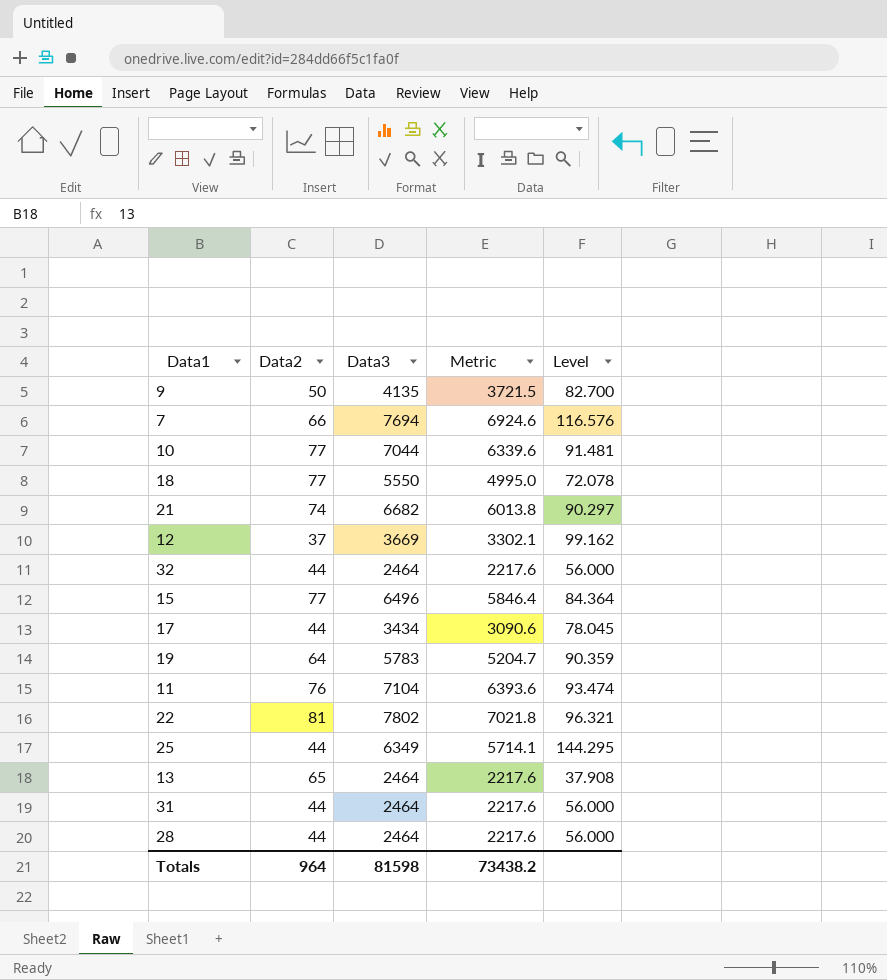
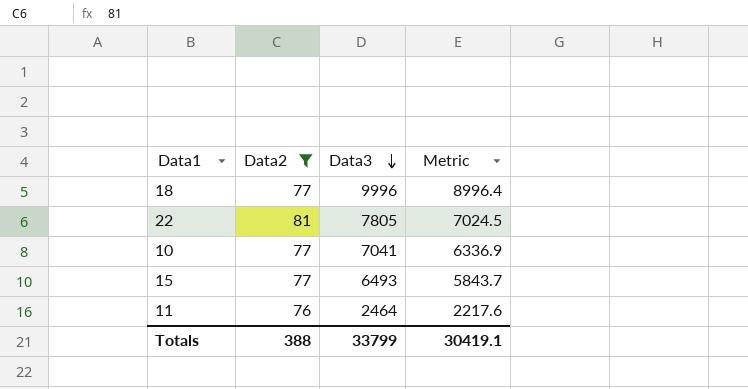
filter: none -> Data2 >= 76
row order: none -> Data3 descending
column Level | formula: [Data3] / [Data2] -> none
18 | Data3: 5550 -> 9996
18 | Metric: 4995.0 -> 8996.4
22 | Data3: 7802 -> 7805
22 | Metric: 7021.8 -> 7024.5
10 | Data3: 7044 -> 7041
10 | Metric: 6339.6 -> 6336.9
15 | Data3: 6496 -> 6493
15 | Metric: 5846.4 -> 5843.7
11 | Data3: 7104 -> 2464
11 | Metric: 6393.6 -> 2217.6
Totals | Data2: 964 -> 388
Totals | Data3: 81598 -> 33799
Totals | Metric: 73438.2 -> 30419.1

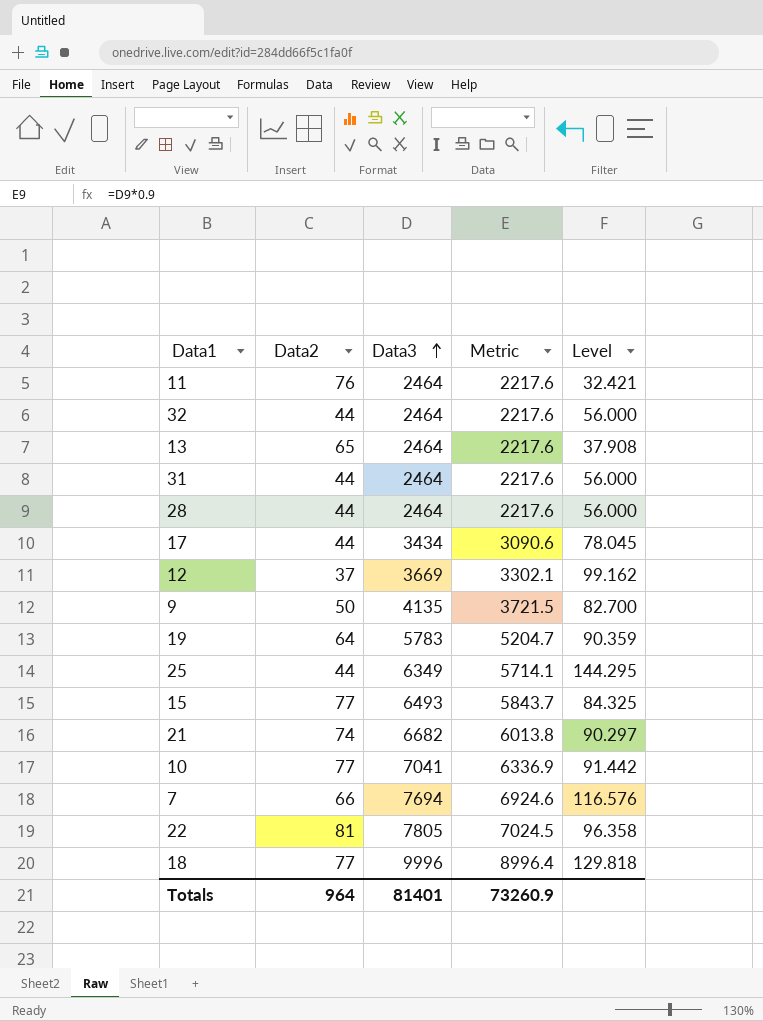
filter: Data2 >= 76 -> none
row order: Data3 descending -> Data3 ascending
column Level | formula: none -> [Data3] / [Data2]
Totals | Data2: 388 -> 964
Totals | Data3: 33799 -> 81401
Totals | Metric: 30419.1 -> 73260.9

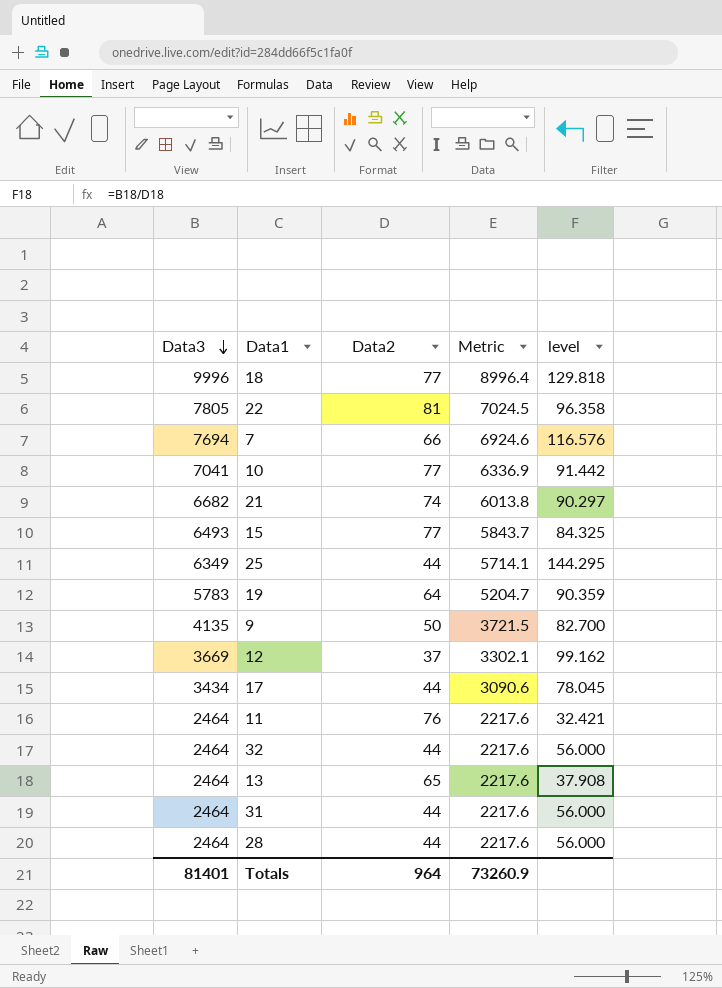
row order: Data3 ascending -> Data3 descending
column Data3 | position: 3 -> 1
column name: Level -> level

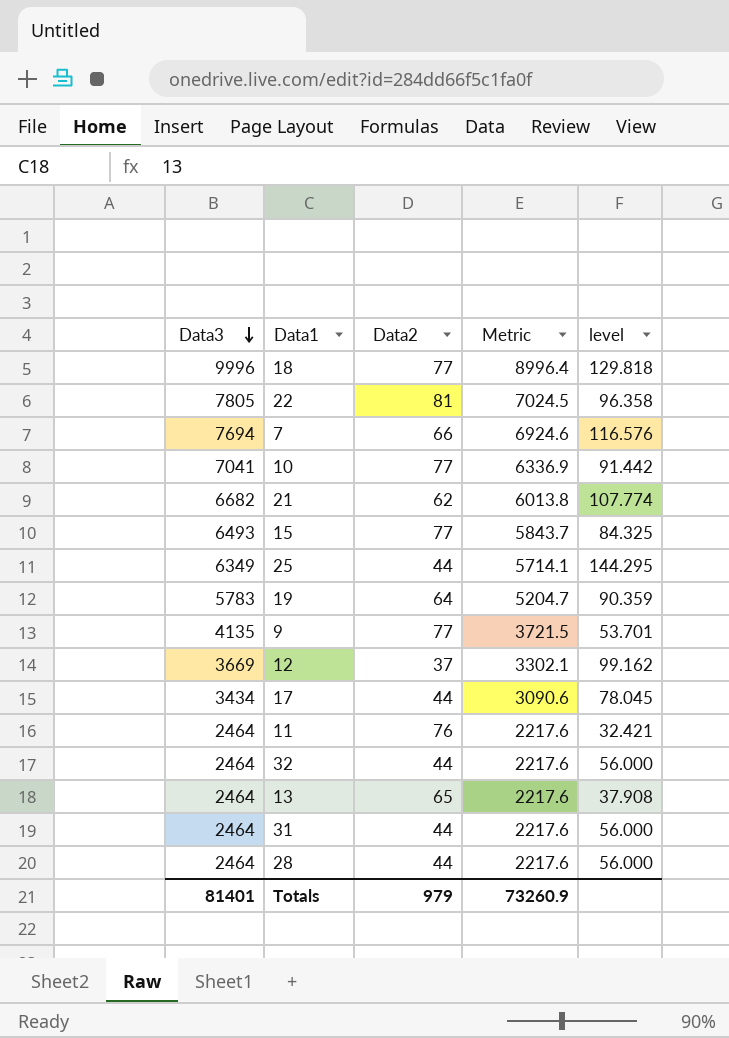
21 | Data2: 74 -> 62
21 | level: 90.297 -> 107.774
9 | Data2: 50 -> 77
9 | level: 82.700 -> 53.701
Totals | Data2: 964 -> 979

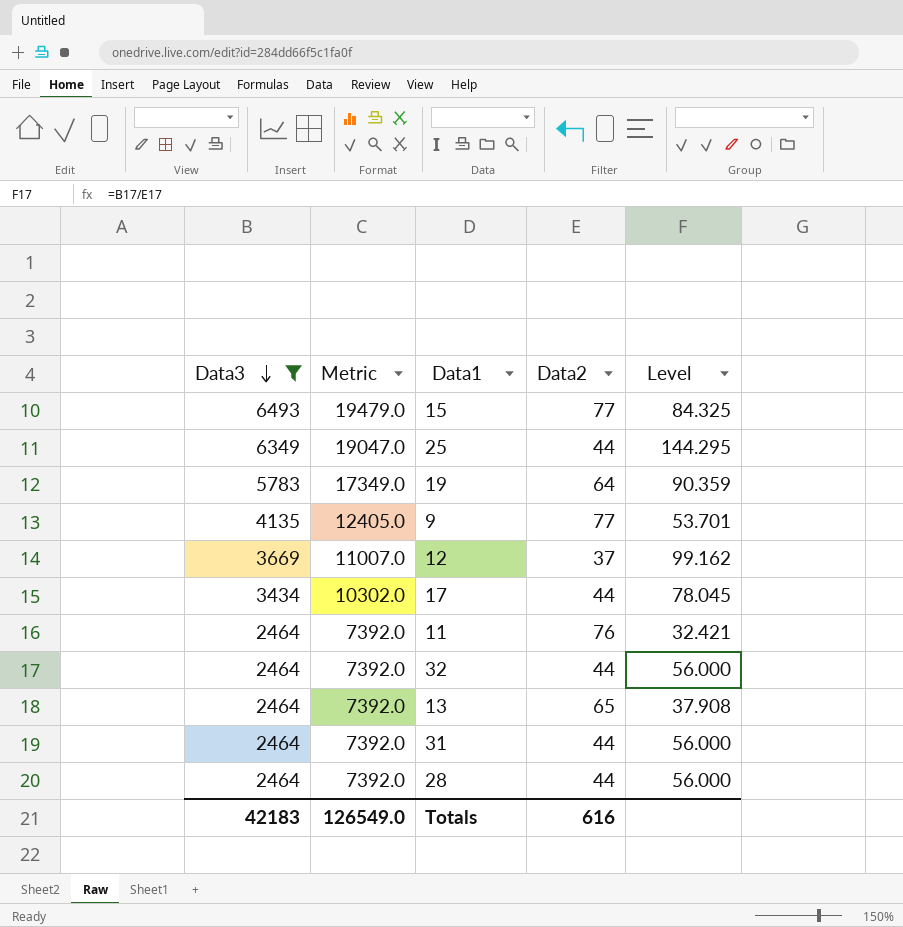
filter: none -> Data3 <= 6493
column Metric | formula: [Data3] * 0.9 -> [Data3] * 3
column Metric | position: 4 -> 2
column name: level -> Level
Totals | Data3: 81401 -> 42183
Totals | Metric: 73260.9 -> 126549.0
Totals | Data2: 979 -> 616

